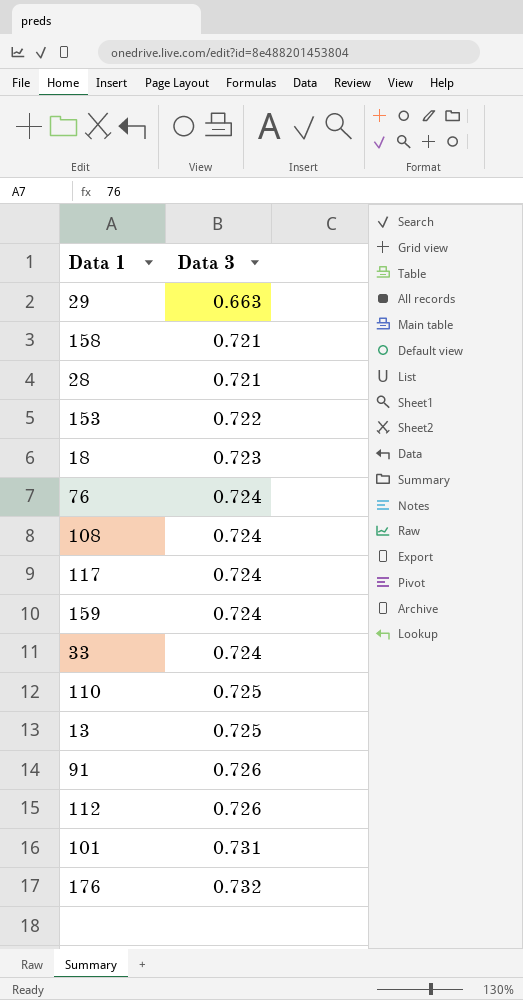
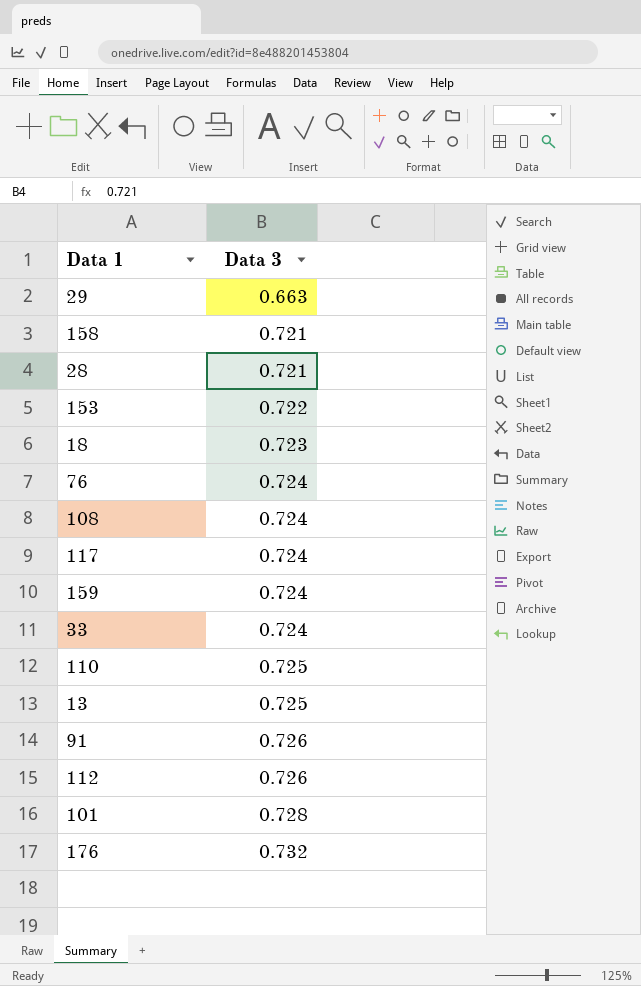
101 | Data 3: 0.731 -> 0.728

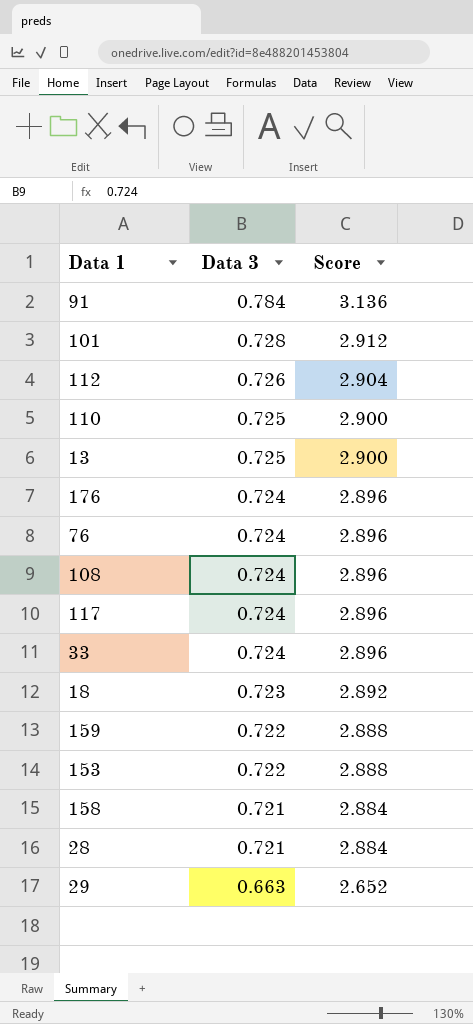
row order: Data 3 ascending -> Data 3 descending
column Score | formula: none -> [Data 3] * 4
91 | Data 3: 0.726 -> 0.784
176 | Data 3: 0.732 -> 0.724
159 | Data 3: 0.724 -> 0.722

